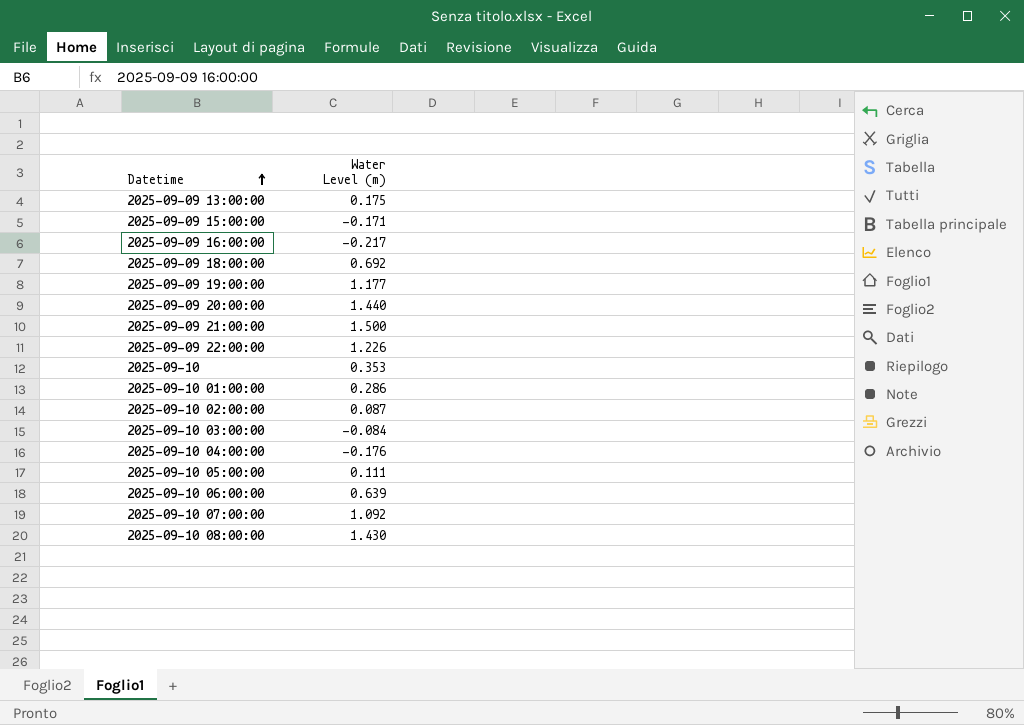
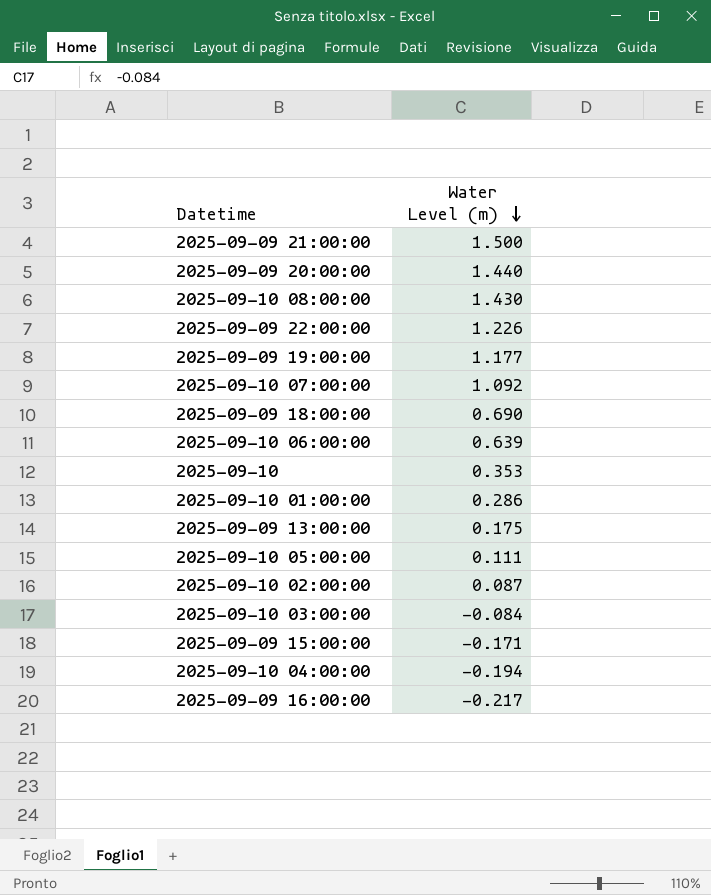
row order: Datetime ascending -> Water Level (m) descending
2025-09-09 18:00:00 | Water Level (m): 0.692 -> 0.690
2025-09-10 04:00:00 | Water Level (m): -0.176 -> -0.194

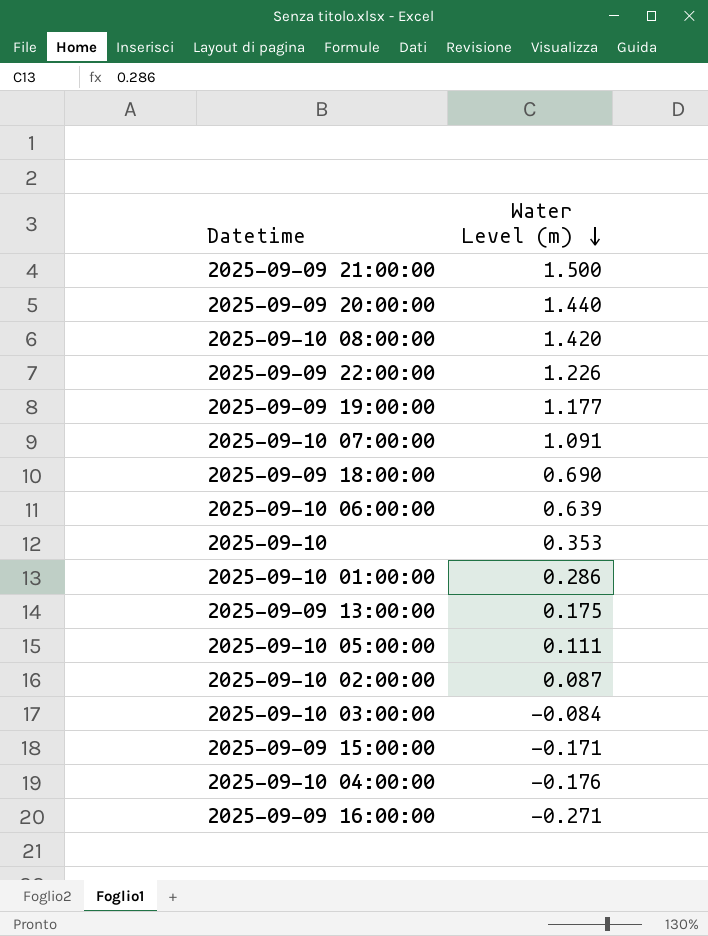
2025-09-10 08:00:00 | Water Level (m): 1.430 -> 1.420
2025-09-10 07:00:00 | Water Level (m): 1.092 -> 1.091
2025-09-10 04:00:00 | Water Level (m): -0.194 -> -0.176
2025-09-09 16:00:00 | Water Level (m): -0.217 -> -0.271

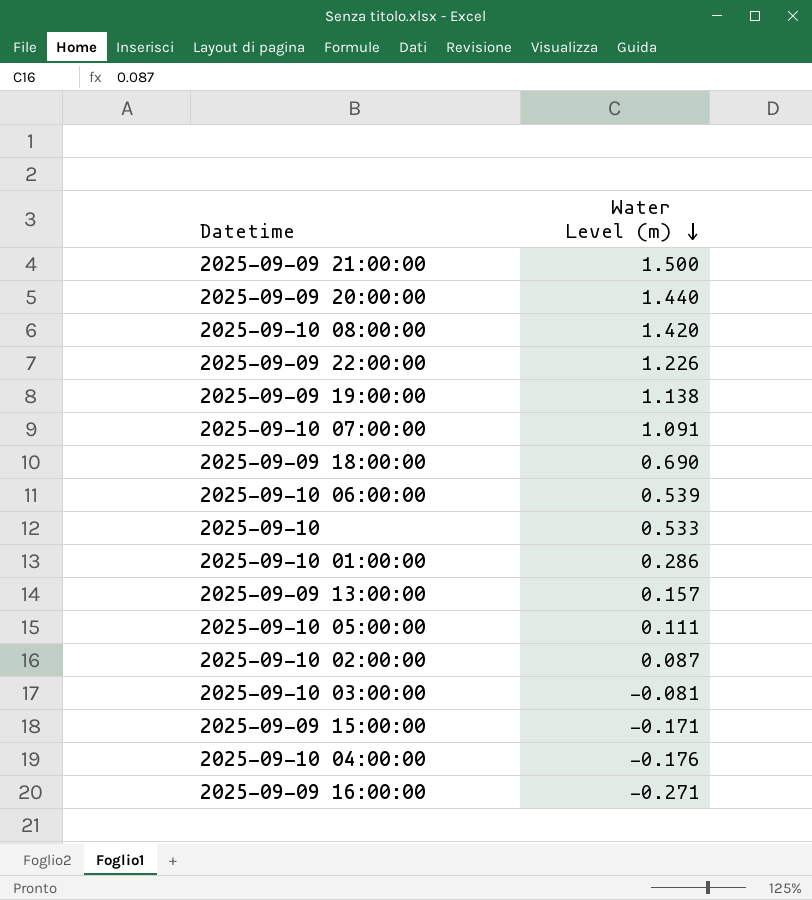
2025-09-09 19:00:00 | Water Level (m): 1.177 -> 1.138
2025-09-10 06:00:00 | Water Level (m): 0.639 -> 0.539
2025-09-10 | Water Level (m): 0.353 -> 0.533
2025-09-09 13:00:00 | Water Level (m): 0.175 -> 0.157
2025-09-10 03:00:00 | Water Level (m): -0.084 -> -0.081

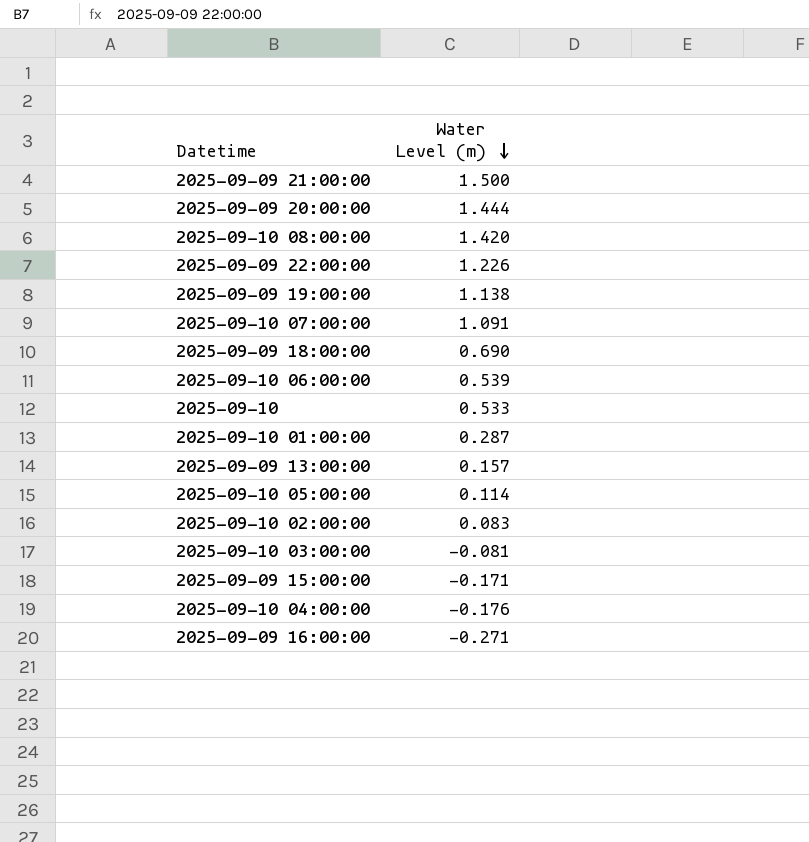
2025-09-09 20:00:00 | Water Level (m): 1.440 -> 1.444
2025-09-10 01:00:00 | Water Level (m): 0.286 -> 0.287
2025-09-10 05:00:00 | Water Level (m): 0.111 -> 0.114
2025-09-10 02:00:00 | Water Level (m): 0.087 -> 0.083

